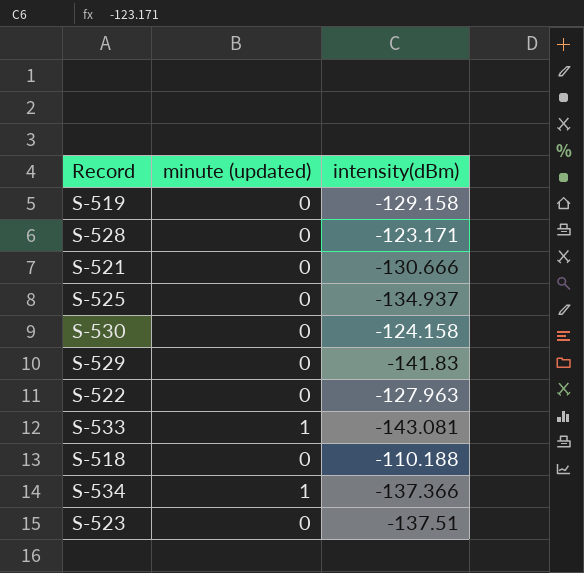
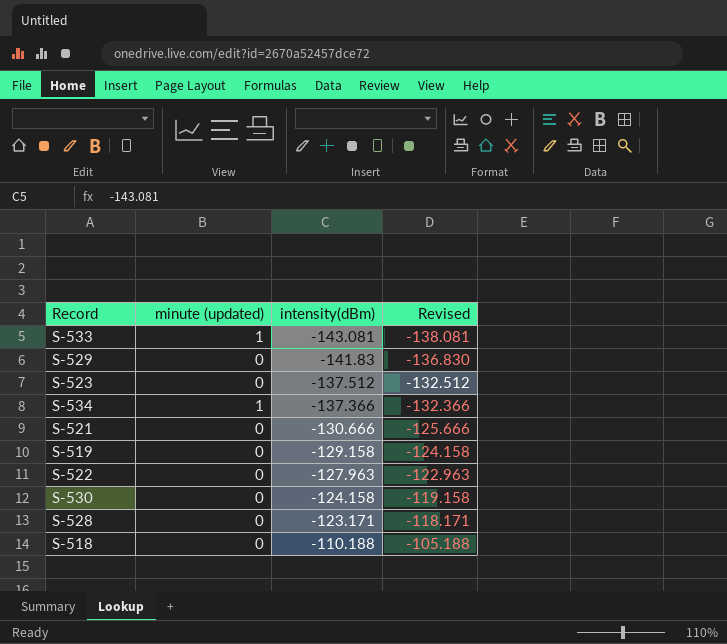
row order: none -> intensity(dBm) ascending
column Revised | formula: none -> [intensity(dBm)] + 5
row S-525: 0 | -134.937 -> none
S-523 | intensity(dBm): -137.51 -> -137.512

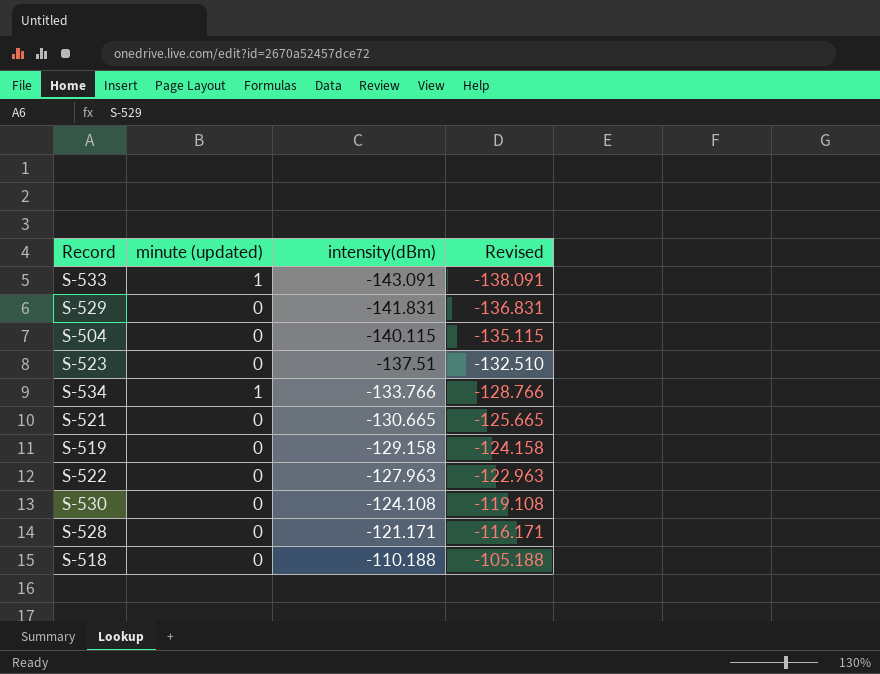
S-533 | intensity(dBm): -143.081 -> -143.091
S-533 | Revised: -138.081 -> -138.091
S-529 | intensity(dBm): -141.83 -> -141.831
S-529 | Revised: -136.830 -> -136.831
row S-504: none -> 0 | -140.115 | -135.115
S-523 | intensity(dBm): -137.512 -> -137.51
S-523 | Revised: -132.512 -> -132.510
S-534 | intensity(dBm): -137.366 -> -133.766
S-534 | Revised: -132.366 -> -128.766
S-521 | intensity(dBm): -130.666 -> -130.665
S-521 | Revised: -125.666 -> -125.665
S-530 | intensity(dBm): -124.158 -> -124.108
S-530 | Revised: -119.158 -> -119.108
S-528 | intensity(dBm): -123.171 -> -121.171
S-528 | Revised: -118.171 -> -116.171

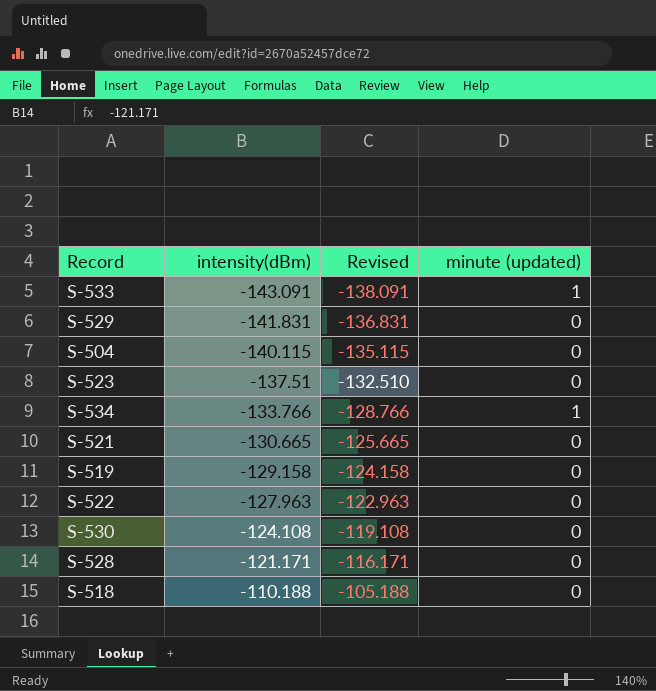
column minute (updated) | position: 2 -> 4

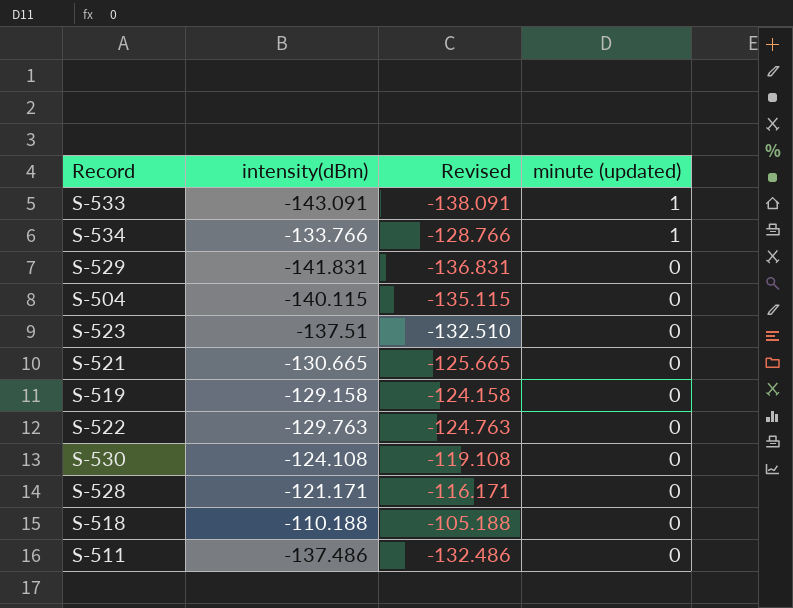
row order: intensity(dBm) ascending -> minute (updated) descending
S-522 | intensity(dBm): -127.963 -> -129.763
S-522 | Revised: -122.963 -> -124.763
row S-511: none -> -137.486 | -132.486 | 0

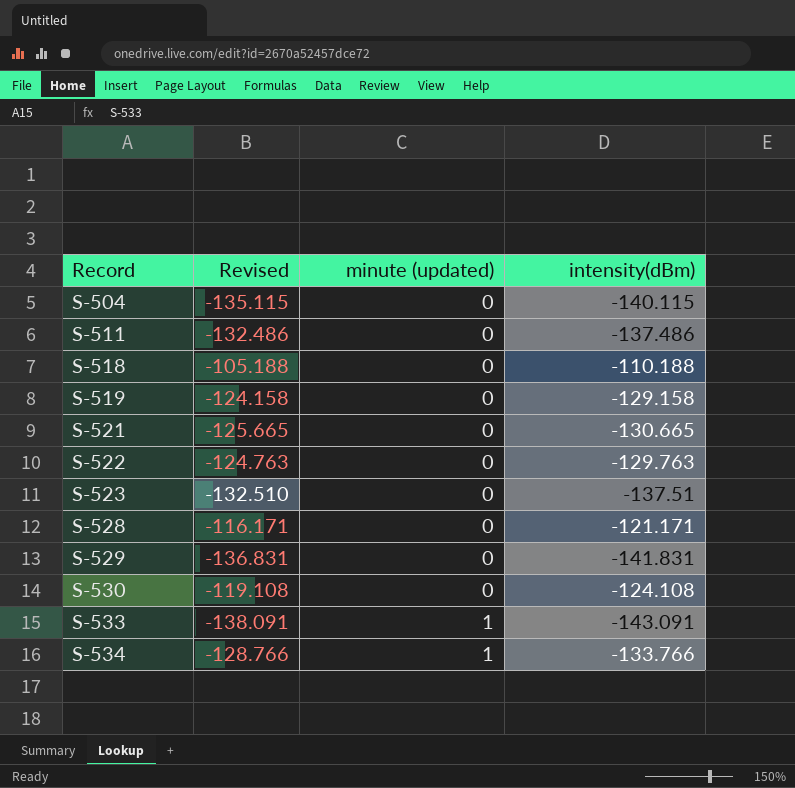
row order: minute (updated) descending -> Record ascending
column intensity(dBm) | position: 2 -> 4

